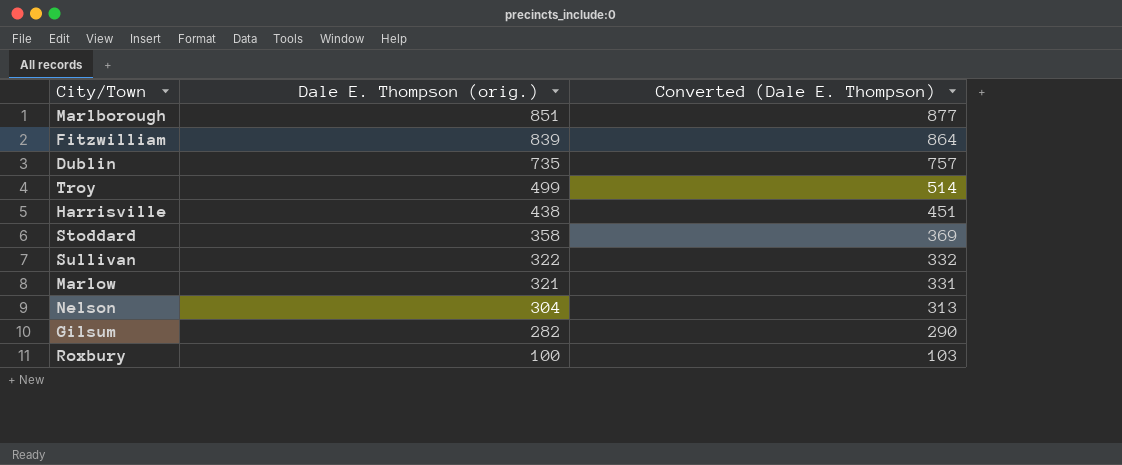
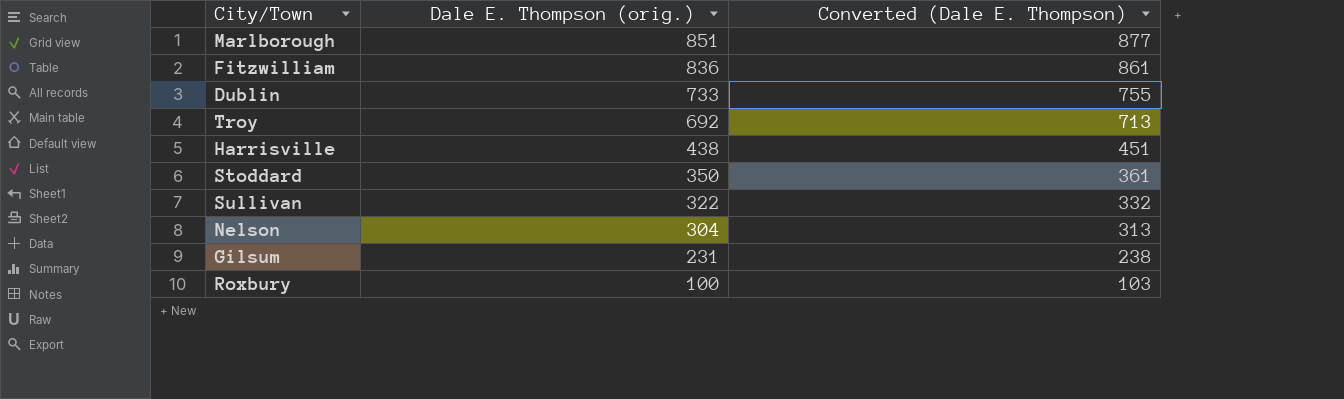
row Marlow: 321 | 331 -> none
Fitzwilliam | Dale E. Thompson (orig.): 839 -> 836
Fitzwilliam | Converted (Dale E. Thompson): 864 -> 861
Dublin | Dale E. Thompson (orig.): 735 -> 733
Dublin | Converted (Dale E. Thompson): 757 -> 755
Troy | Dale E. Thompson (orig.): 499 -> 692
Troy | Converted (Dale E. Thompson): 514 -> 713
Stoddard | Dale E. Thompson (orig.): 358 -> 350
Stoddard | Converted (Dale E. Thompson): 369 -> 361
Gilsum | Dale E. Thompson (orig.): 282 -> 231
Gilsum | Converted (Dale E. Thompson): 290 -> 238

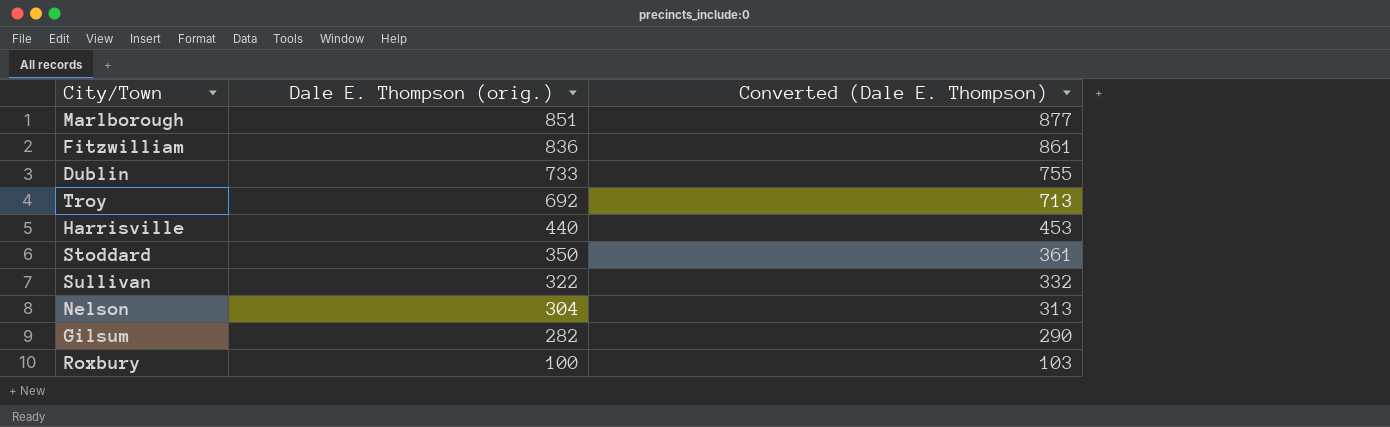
Harrisville | Dale E. Thompson (orig.): 438 -> 440
Harrisville | Converted (Dale E. Thompson): 451 -> 453
Gilsum | Dale E. Thompson (orig.): 231 -> 282
Gilsum | Converted (Dale E. Thompson): 238 -> 290

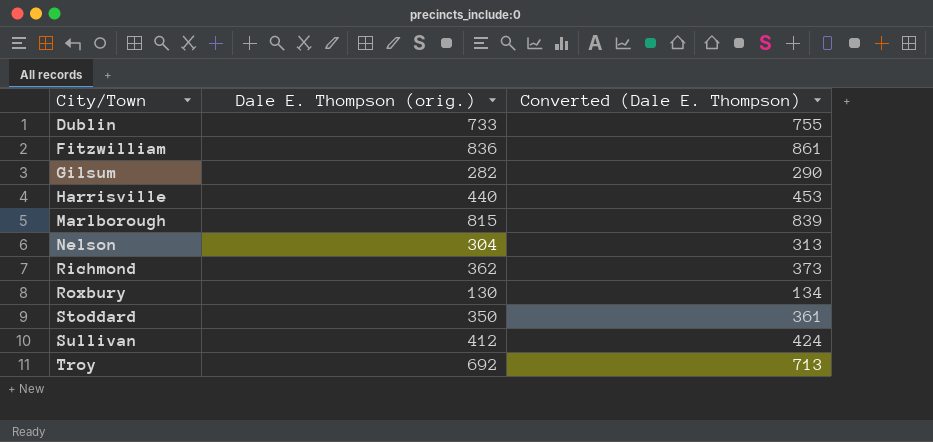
row order: Dale E. Thompson (orig.) descending -> City/Town ascending
Marlborough | Dale E. Thompson (orig.): 851 -> 815
Marlborough | Converted (Dale E. Thompson): 877 -> 839
row Richmond: none -> 362 | 373
Roxbury | Dale E. Thompson (orig.): 100 -> 130
Roxbury | Converted (Dale E. Thompson): 103 -> 134
Sullivan | Dale E. Thompson (orig.): 322 -> 412
Sullivan | Converted (Dale E. Thompson): 332 -> 424

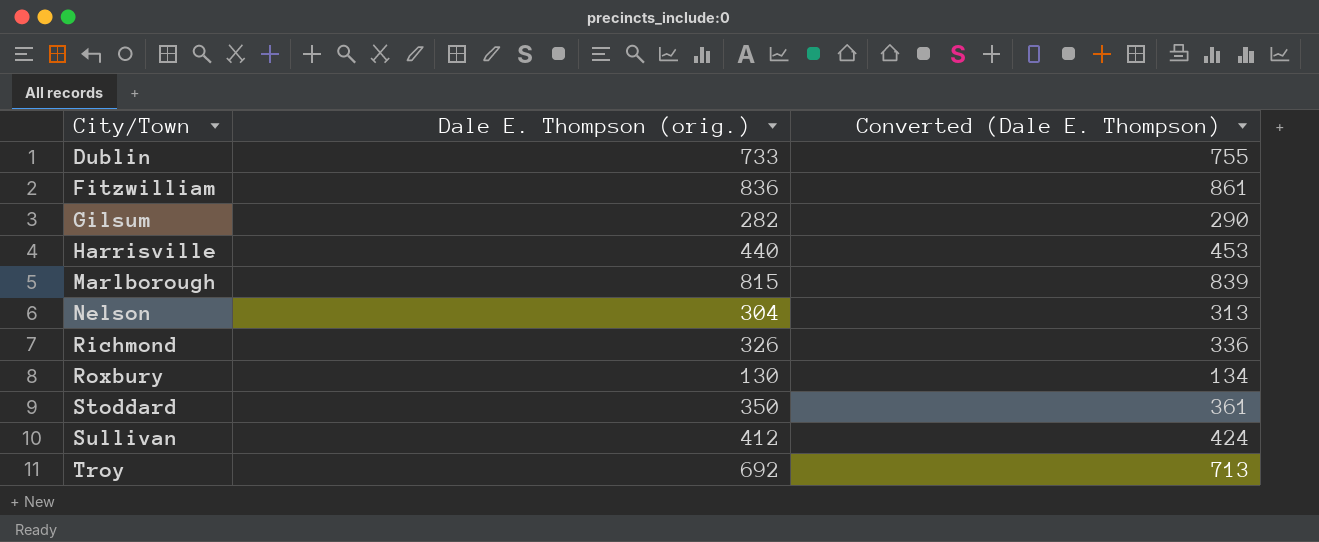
Richmond | Dale E. Thompson (orig.): 362 -> 326
Richmond | Converted (Dale E. Thompson): 373 -> 336

